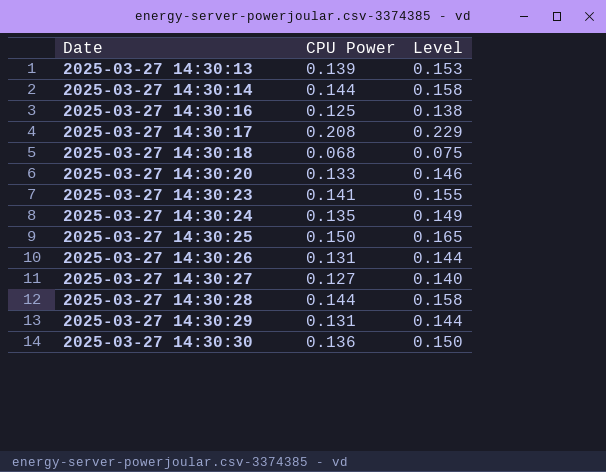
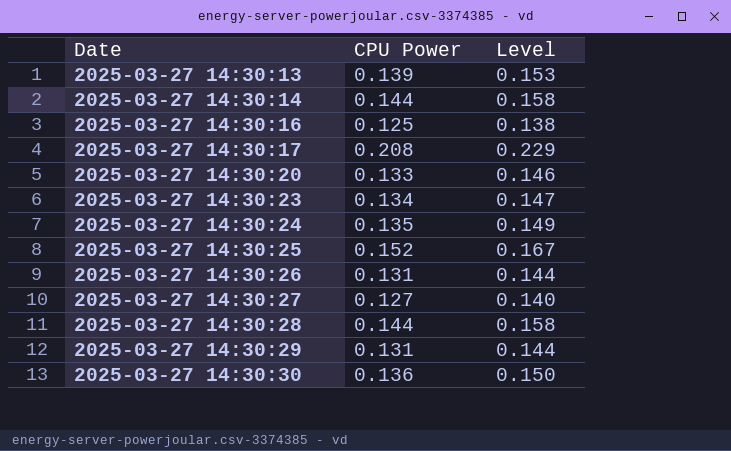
row 2025-03-27 14:30:18: 0.068 | 0.075 -> none
2025-03-27 14:30:23 | CPU Power: 0.141 -> 0.134
2025-03-27 14:30:23 | Level: 0.155 -> 0.147
2025-03-27 14:30:25 | CPU Power: 0.150 -> 0.152
2025-03-27 14:30:25 | Level: 0.165 -> 0.167

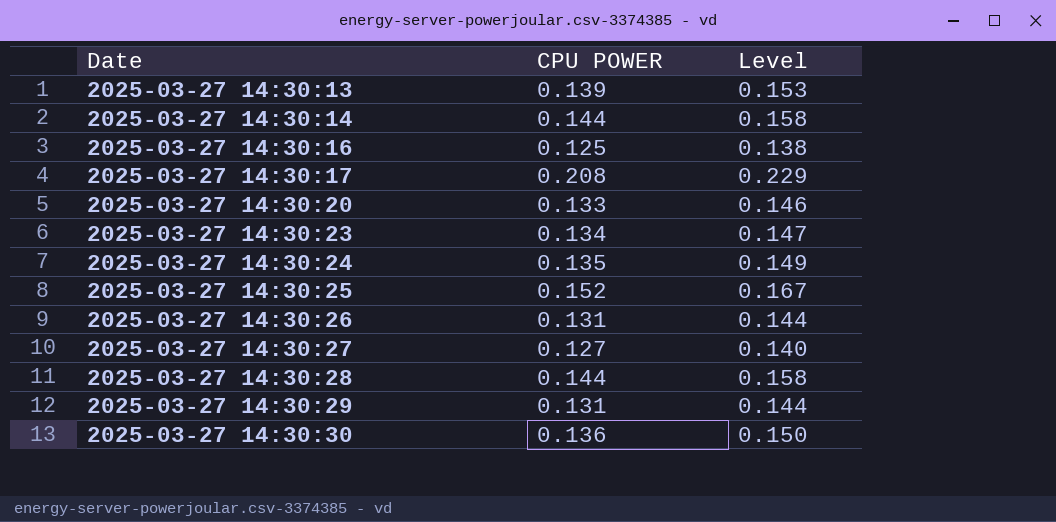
column name: CPU Power -> CPU POWER

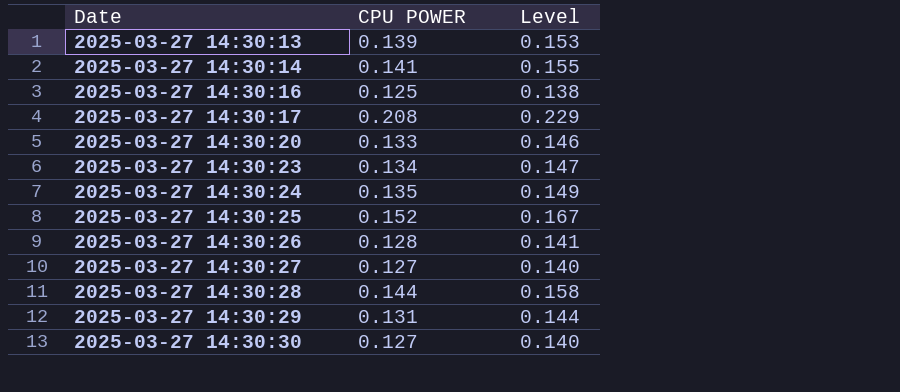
2025-03-27 14:30:14 | CPU POWER: 0.144 -> 0.141
2025-03-27 14:30:14 | Level: 0.158 -> 0.155
2025-03-27 14:30:26 | CPU POWER: 0.131 -> 0.128
2025-03-27 14:30:26 | Level: 0.144 -> 0.141
2025-03-27 14:30:30 | CPU POWER: 0.136 -> 0.127
2025-03-27 14:30:30 | Level: 0.150 -> 0.140

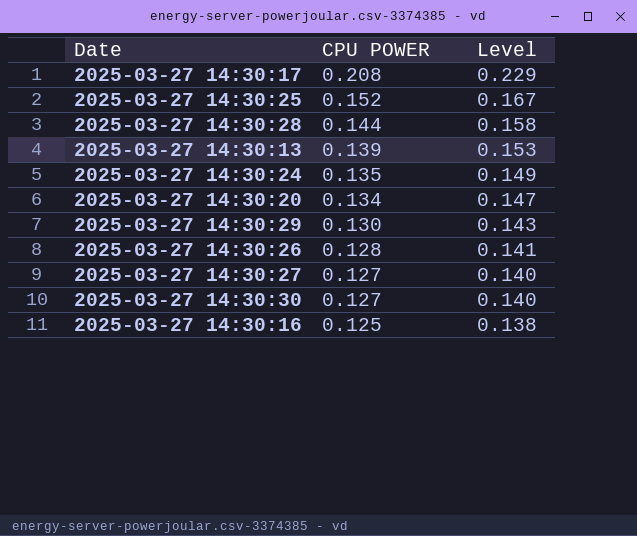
row order: Date ascending -> CPU POWER descending
row 2025-03-27 14:30:14: 0.141 | 0.155 -> none
row 2025-03-27 14:30:23: 0.134 | 0.147 -> none
2025-03-27 14:30:20 | CPU POWER: 0.133 -> 0.134
2025-03-27 14:30:20 | Level: 0.146 -> 0.147
2025-03-27 14:30:29 | CPU POWER: 0.131 -> 0.130
2025-03-27 14:30:29 | Level: 0.144 -> 0.143

